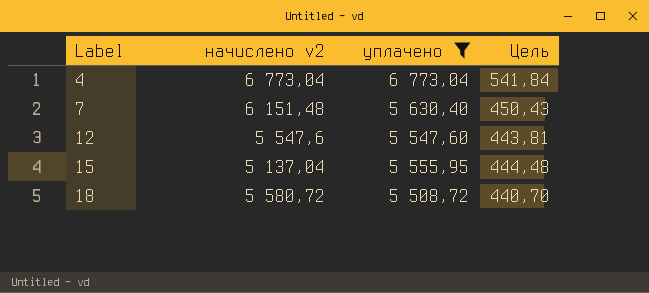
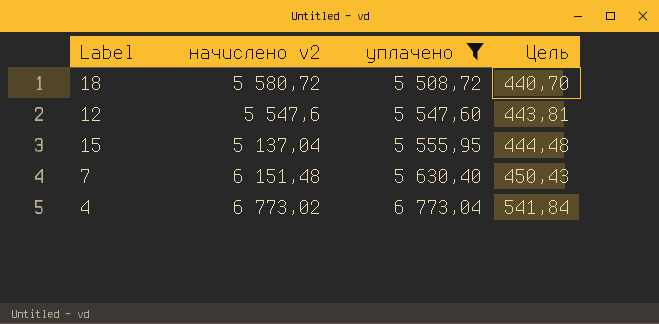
row order: Label ascending -> уплачено ascending
4 | начислено v2: 6 773,04 -> 6 773,02

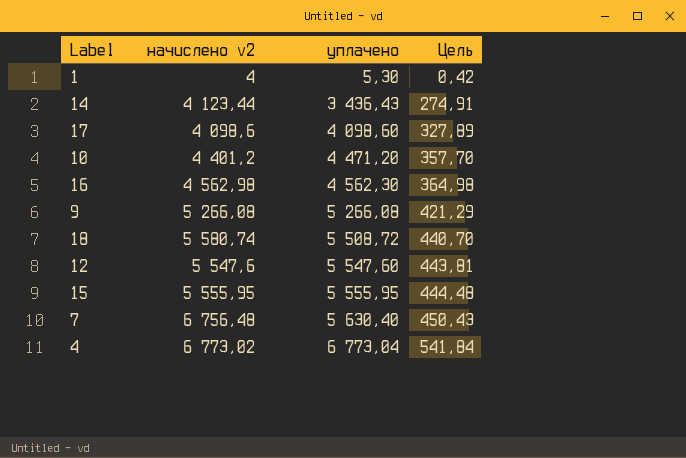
filter: уплачено >= 5 508,72 -> none
18 | начислено v2: 5 580,72 -> 5 580,74
15 | начислено v2: 5 137,04 -> 5 555,95
7 | начислено v2: 6 151,48 -> 6 756,48

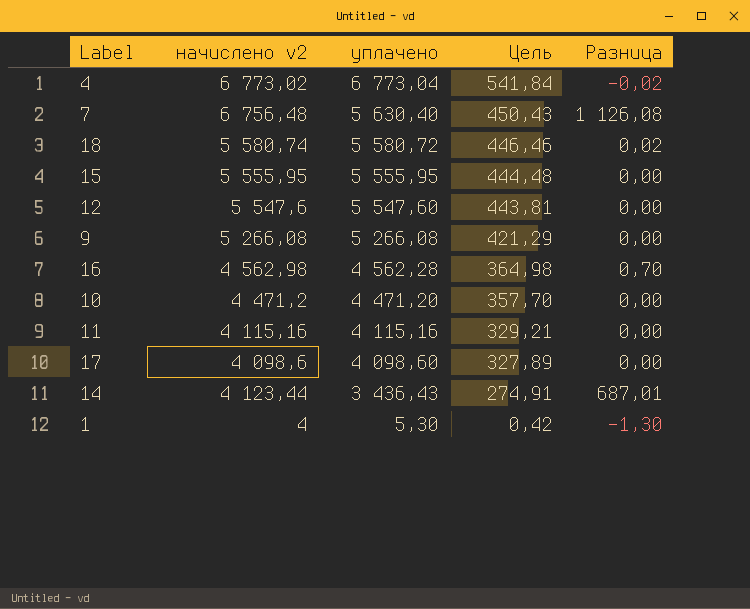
row order: уплачено ascending -> уплачено descending
column Разница | formula: none -> [начислено v2] - [уплачено]
18 | уплачено: 5 508,72 -> 5 580,72
18 | Цель: 440,70 -> 446,46
16 | уплачено: 4 562,30 -> 4 562,28
10 | начислено v2: 4 401,2 -> 4 471,2
row 11: none -> 4 115,16 | 4 115,16 | 329,21 | 0,00

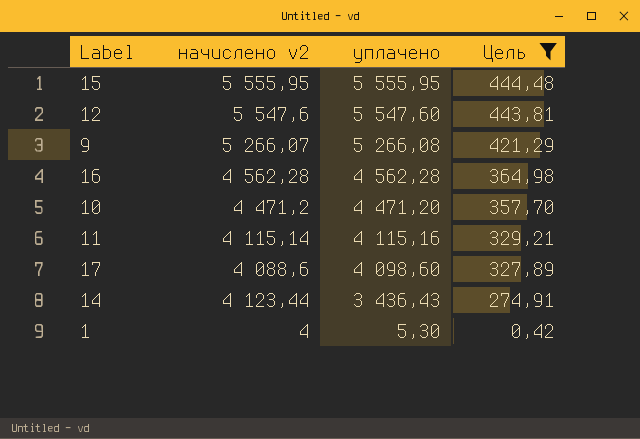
filter: none -> Цель <= 444,48
column Разница | formula: [начислено v2] - [уплачено] -> none
9 | начислено v2: 5 266,08 -> 5 266,07
16 | начислено v2: 4 562,98 -> 4 562,28
11 | начислено v2: 4 115,16 -> 4 115,14
17 | начислено v2: 4 098,6 -> 4 088,6

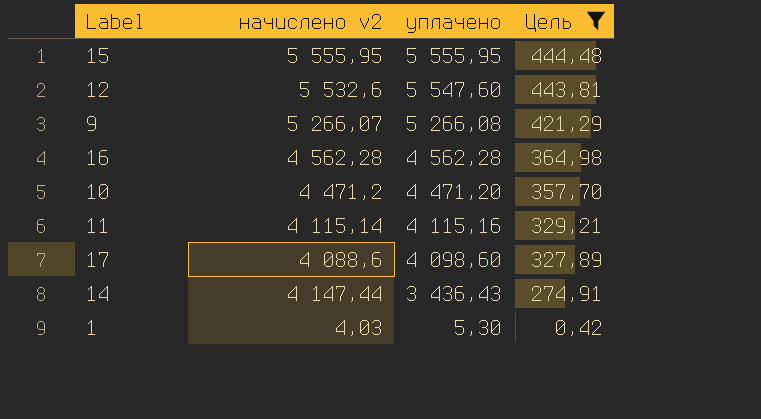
12 | начислено v2: 5 547,6 -> 5 532,6
14 | начислено v2: 4 123,44 -> 4 147,44
1 | начислено v2: 4 -> 4,03

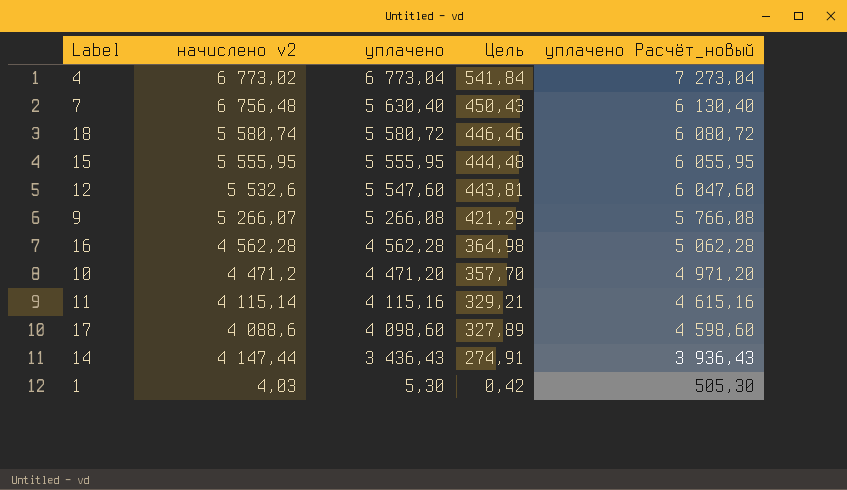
filter: Цель <= 444,48 -> none
column уплачено Расчёт_новый | formula: none -> [уплачено] + 500

